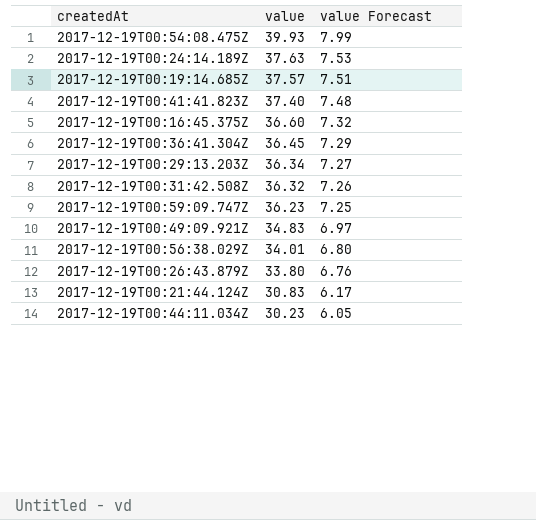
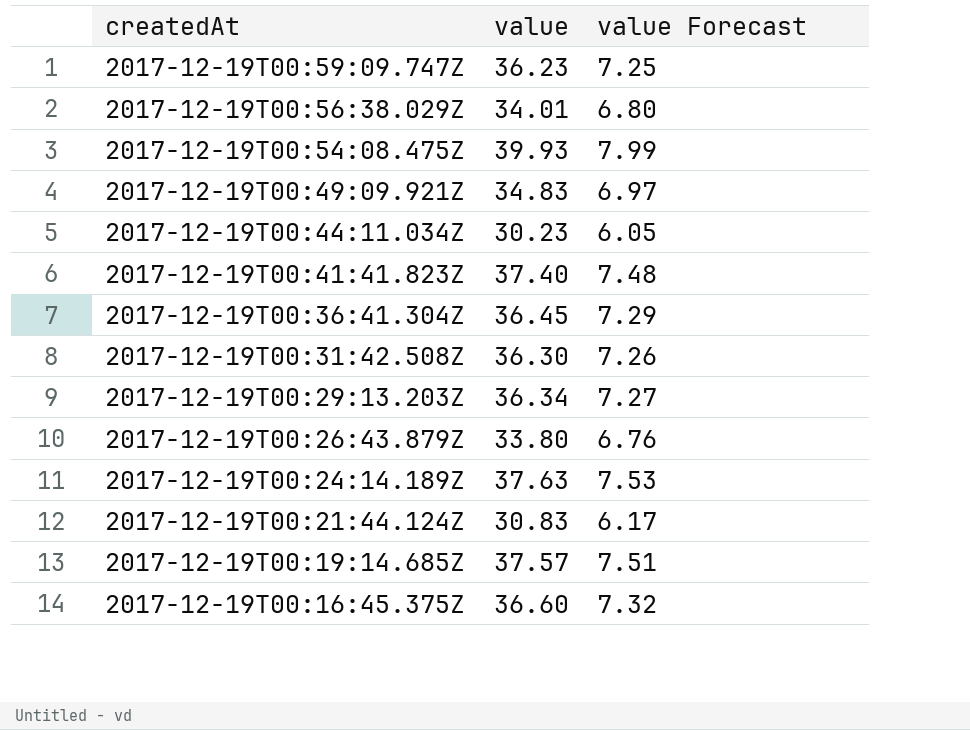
row order: value descending -> createdAt descending
2017-12-19T00:31:42.508Z | value: 36.32 -> 36.30

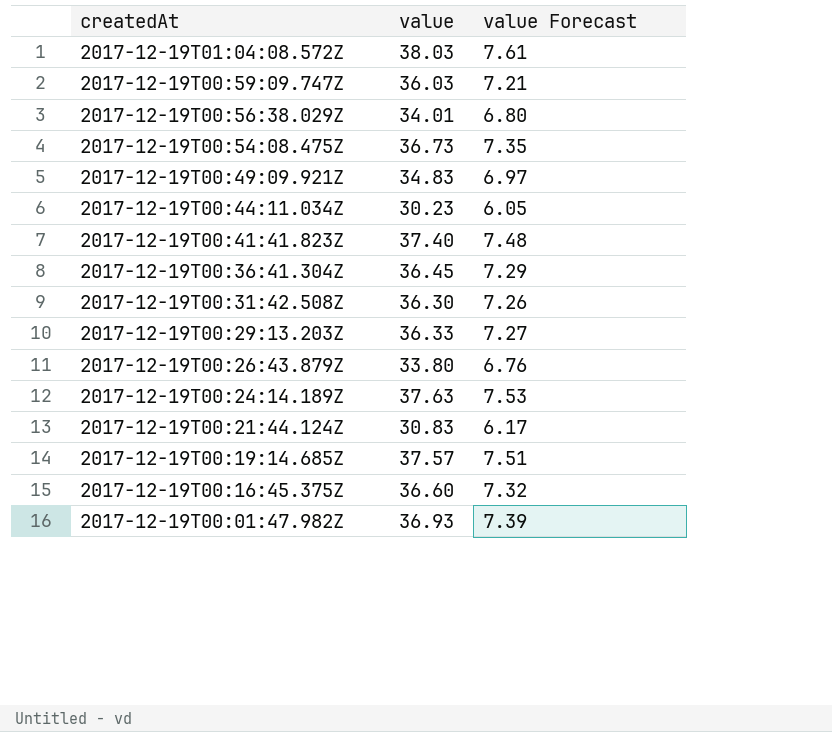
row 2017-12-19T01:04:08.572Z: none -> 38.03 | 7.61
2017-12-19T00:59:09.747Z | value: 36.23 -> 36.03
2017-12-19T00:59:09.747Z | value Forecast: 7.25 -> 7.21
2017-12-19T00:54:08.475Z | value: 39.93 -> 36.73
2017-12-19T00:54:08.475Z | value Forecast: 7.99 -> 7.35
2017-12-19T00:29:13.203Z | value: 36.34 -> 36.33
row 2017-12-19T00:01:47.982Z: none -> 36.93 | 7.39

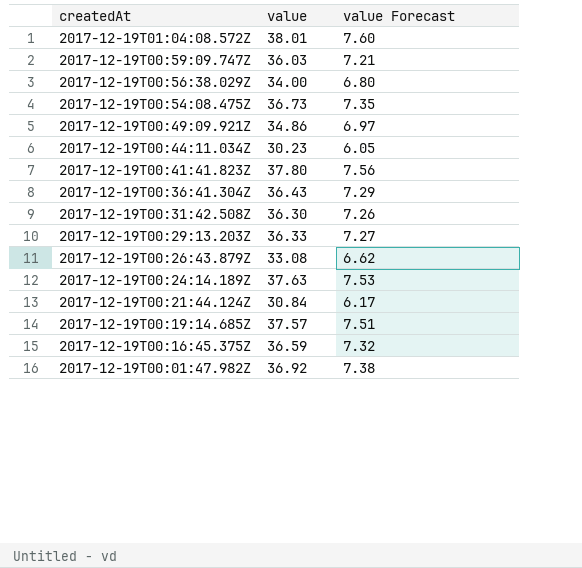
2017-12-19T01:04:08.572Z | value: 38.03 -> 38.01
2017-12-19T01:04:08.572Z | value Forecast: 7.61 -> 7.60
2017-12-19T00:56:38.029Z | value: 34.01 -> 34.00
2017-12-19T00:49:09.921Z | value: 34.83 -> 34.86
2017-12-19T00:41:41.823Z | value: 37.40 -> 37.80
2017-12-19T00:41:41.823Z | value Forecast: 7.48 -> 7.56
2017-12-19T00:36:41.304Z | value: 36.45 -> 36.43
2017-12-19T00:26:43.879Z | value: 33.80 -> 33.08
2017-12-19T00:26:43.879Z | value Forecast: 6.76 -> 6.62
2017-12-19T00:21:44.124Z | value: 30.83 -> 30.84
2017-12-19T00:16:45.375Z | value: 36.60 -> 36.59
2017-12-19T00:01:47.982Z | value: 36.93 -> 36.92
2017-12-19T00:01:47.982Z | value Forecast: 7.39 -> 7.38

